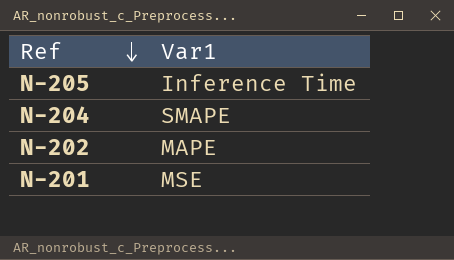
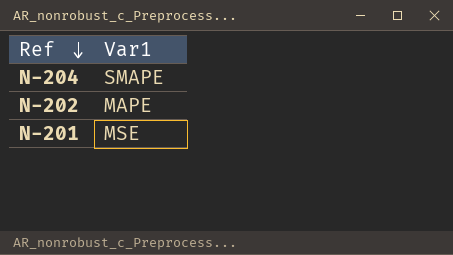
row N-205: Inference Time -> none

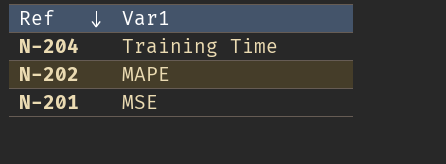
N-204 | Var1: SMAPE -> Training Time

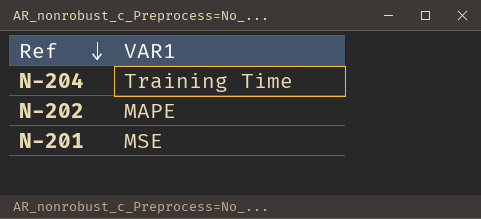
column name: Var1 -> VAR1

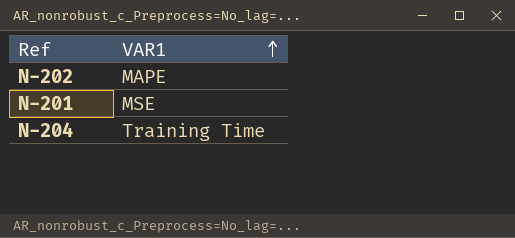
row order: Ref descending -> VAR1 ascending

